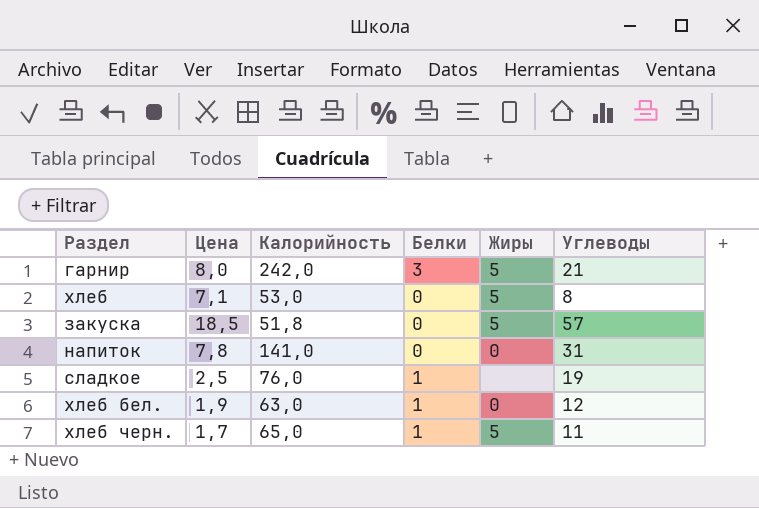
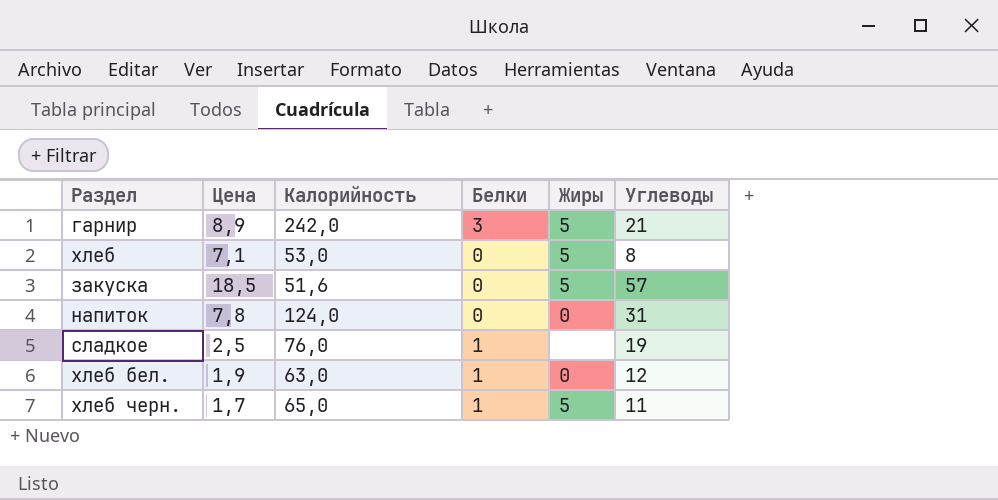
гарнир | Цена: 8,0 -> 8,9
закуска | Калорийность: 51,8 -> 51,6
напиток | Калорийность: 141,0 -> 124,0

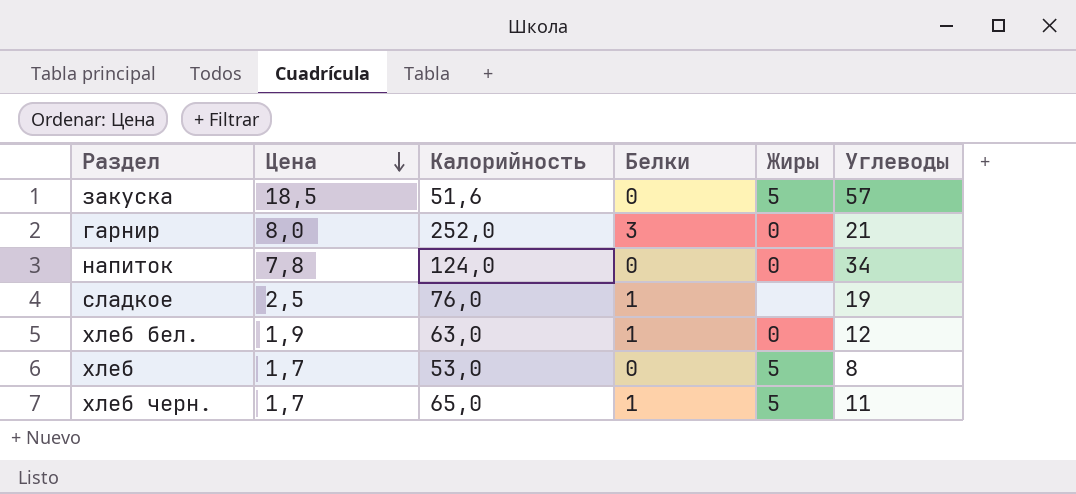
row order: none -> Цена descending
гарнир | Цена: 8,9 -> 8,0
гарнир | Калорийность: 242,0 -> 252,0
гарнир | Жиры: 5 -> 0
напиток | Углеводы: 31 -> 34
хлеб | Цена: 7,1 -> 1,7

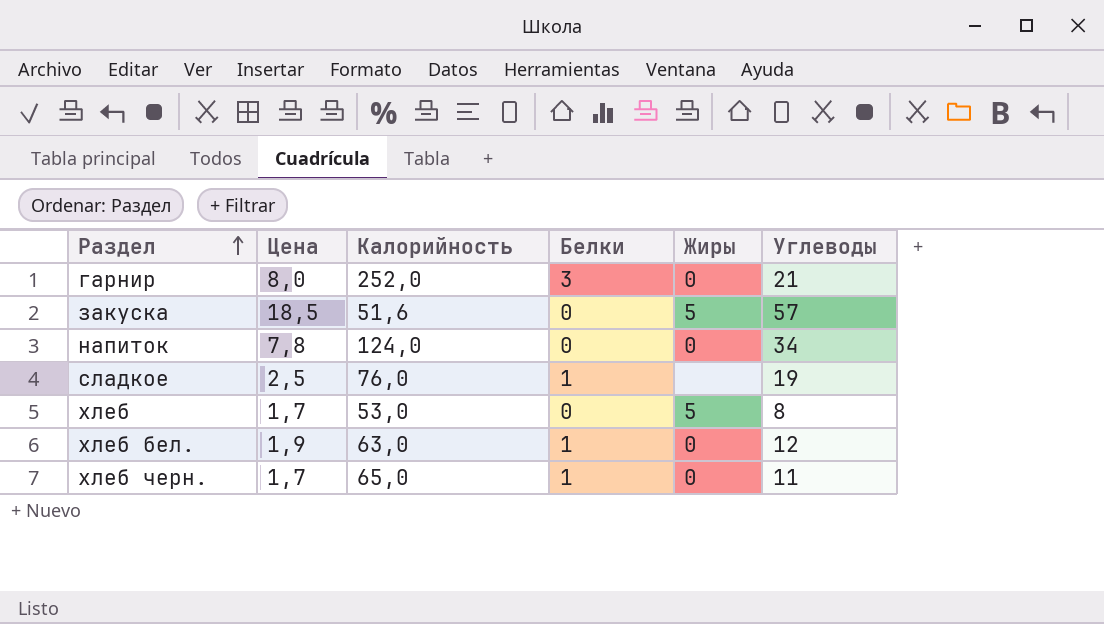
row order: Цена descending -> Раздел ascending
хлеб черн. | Жиры: 5 -> 0

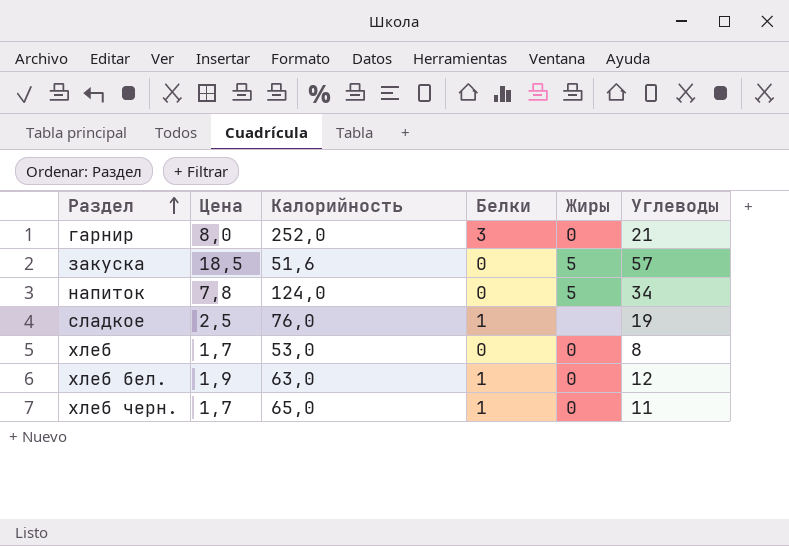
напиток | Жиры: 0 -> 5
хлеб | Жиры: 5 -> 0

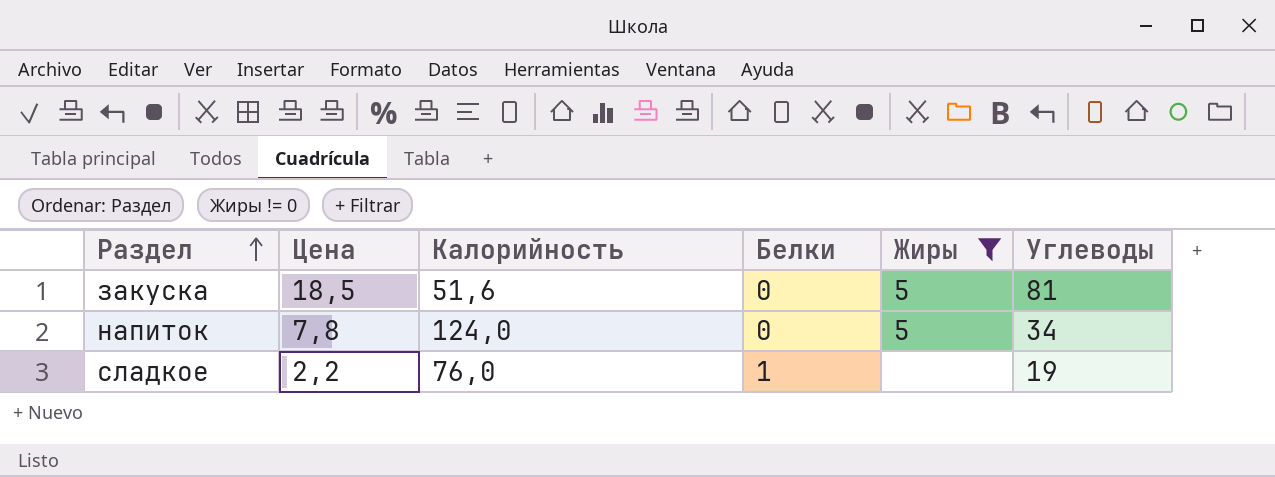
filter: none -> Жиры != 0
закуска | Углеводы: 57 -> 81
сладкое | Цена: 2,5 -> 2,2

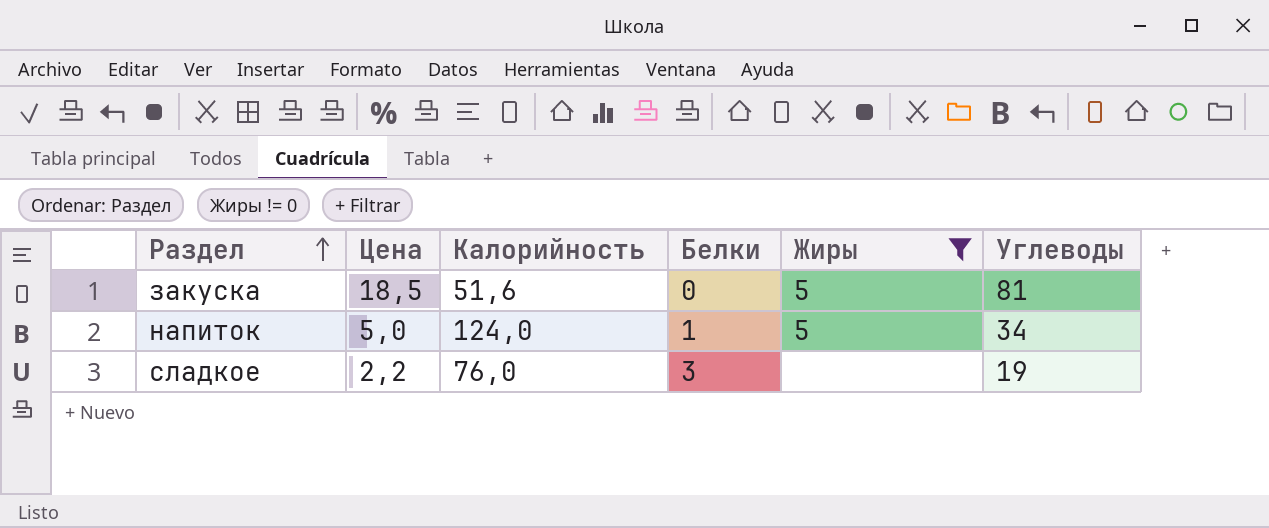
напиток | Цена: 7,8 -> 5,0
напиток | Белки: 0 -> 1
сладкое | Белки: 1 -> 3

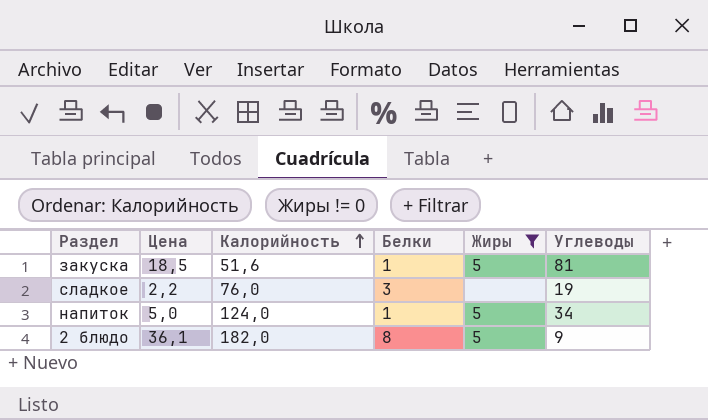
row order: Раздел ascending -> Калорийность ascending
закуска | Белки: 0 -> 1
row 2 блюдо: none -> 36,1 | 182,0 | 8 | 5 | 9

